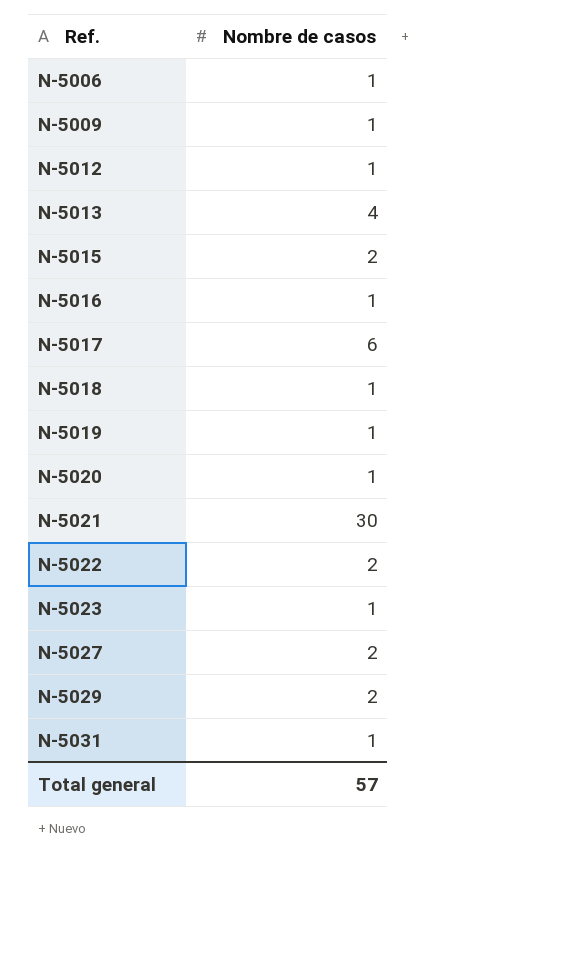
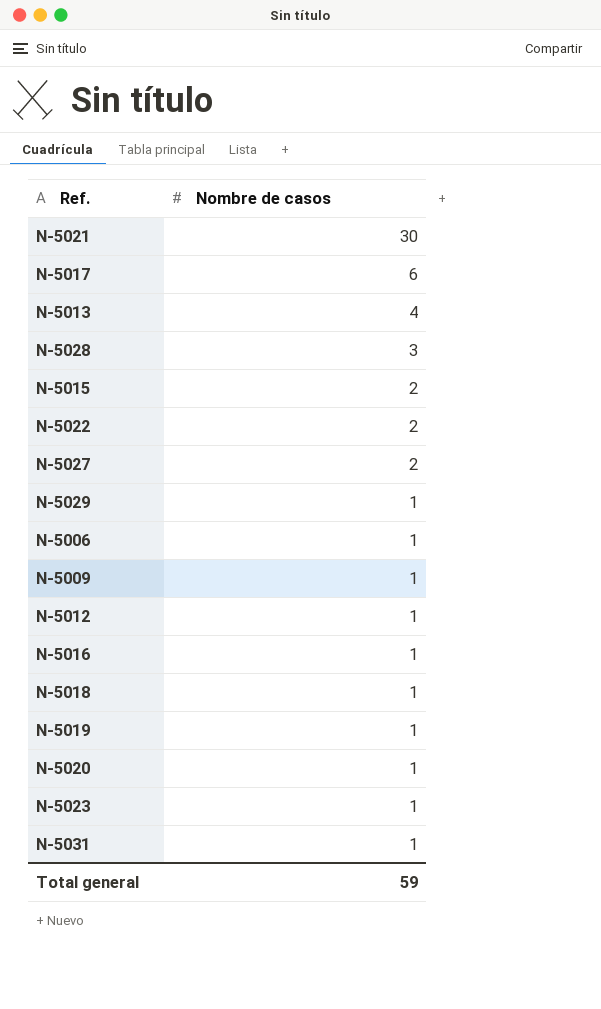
row order: Ref. ascending -> Nombre de casos descending
row N-5028: none -> 3
N-5029 | Nombre de casos: 2 -> 1
Total general | Nombre de casos: 57 -> 59

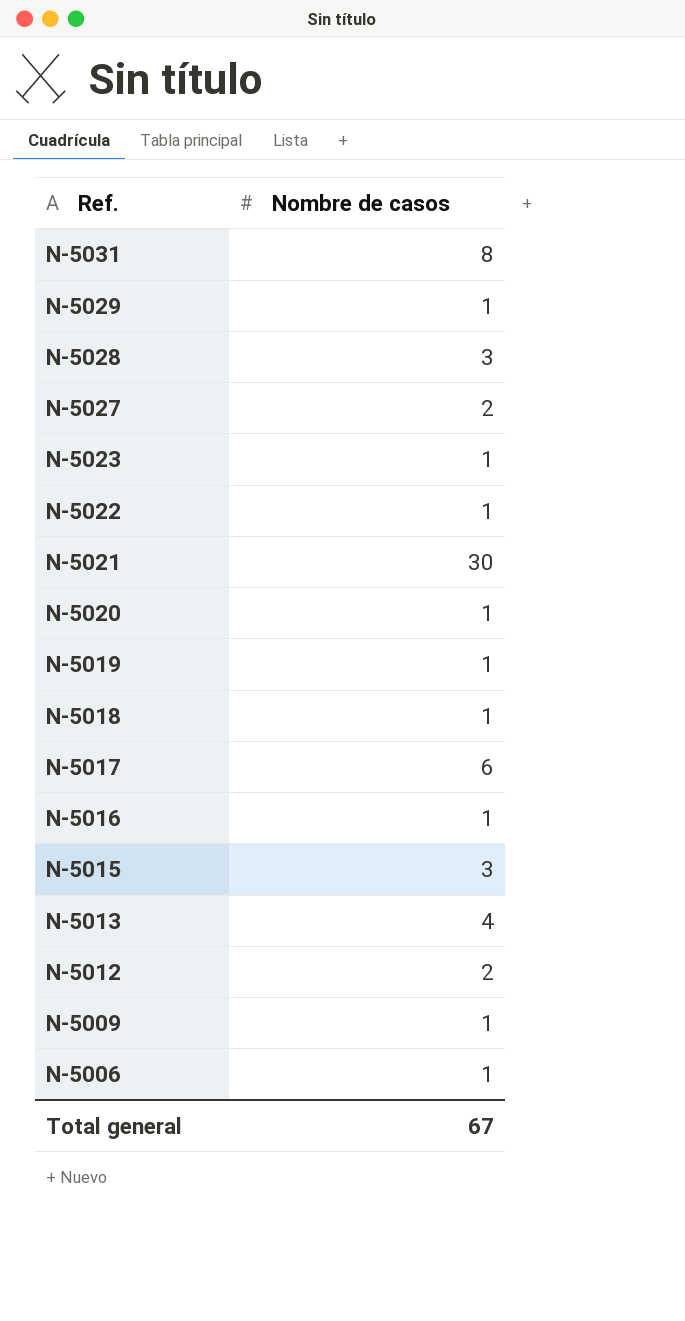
row order: Nombre de casos descending -> Ref. descending
N-5031 | Nombre de casos: 1 -> 8
N-5022 | Nombre de casos: 2 -> 1
N-5015 | Nombre de casos: 2 -> 3
N-5012 | Nombre de casos: 1 -> 2
Total general | Nombre de casos: 59 -> 67

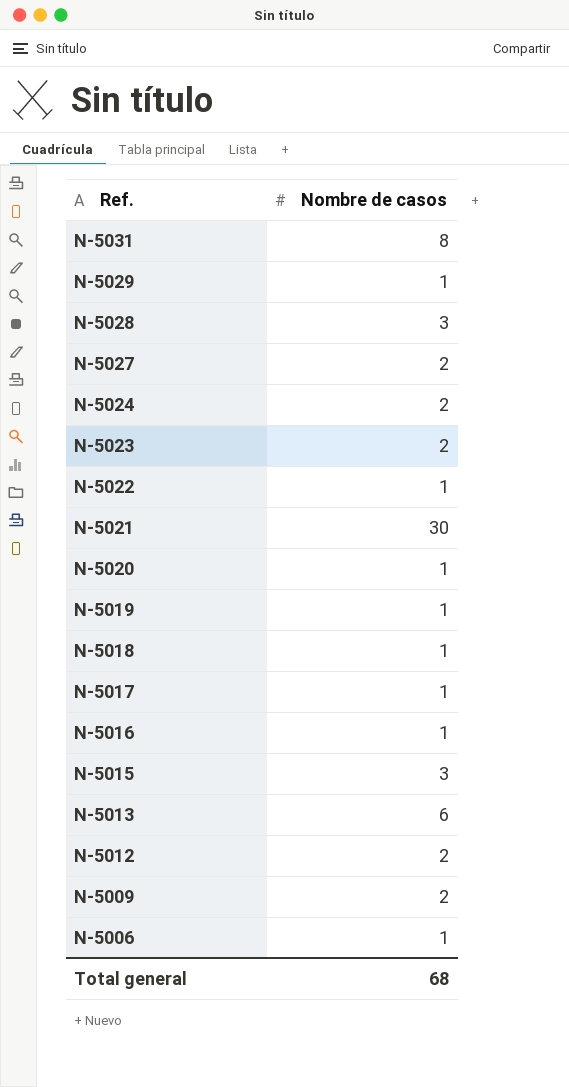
row N-5024: none -> 2
N-5023 | Nombre de casos: 1 -> 2
N-5017 | Nombre de casos: 6 -> 1
N-5013 | Nombre de casos: 4 -> 6
N-5009 | Nombre de casos: 1 -> 2
Total general | Nombre de casos: 67 -> 68

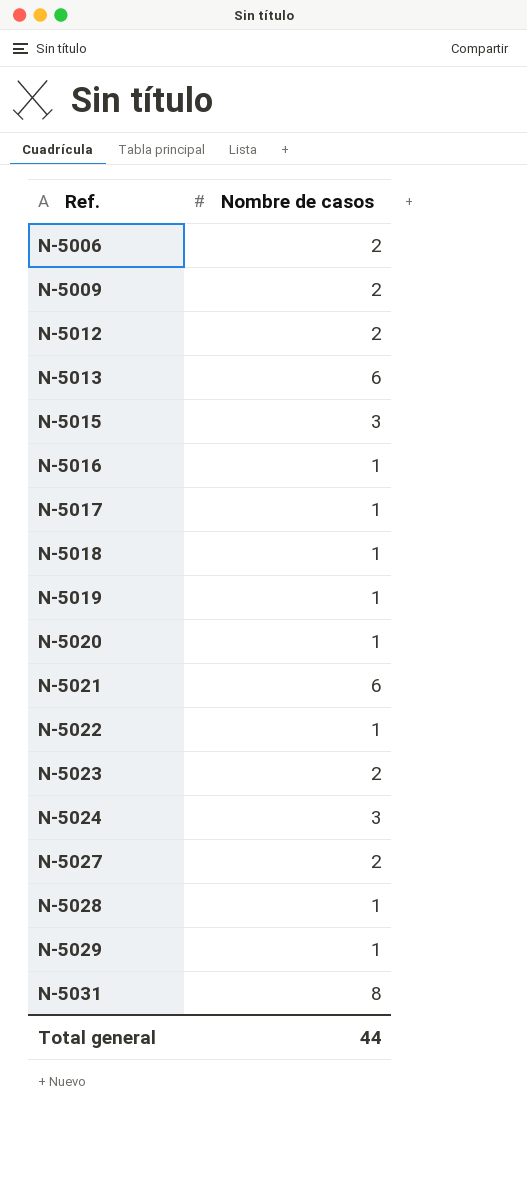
row order: Ref. descending -> Ref. ascending
N-5006 | Nombre de casos: 1 -> 2
N-5021 | Nombre de casos: 30 -> 6
N-5024 | Nombre de casos: 2 -> 3
N-5028 | Nombre de casos: 3 -> 1
Total general | Nombre de casos: 68 -> 44

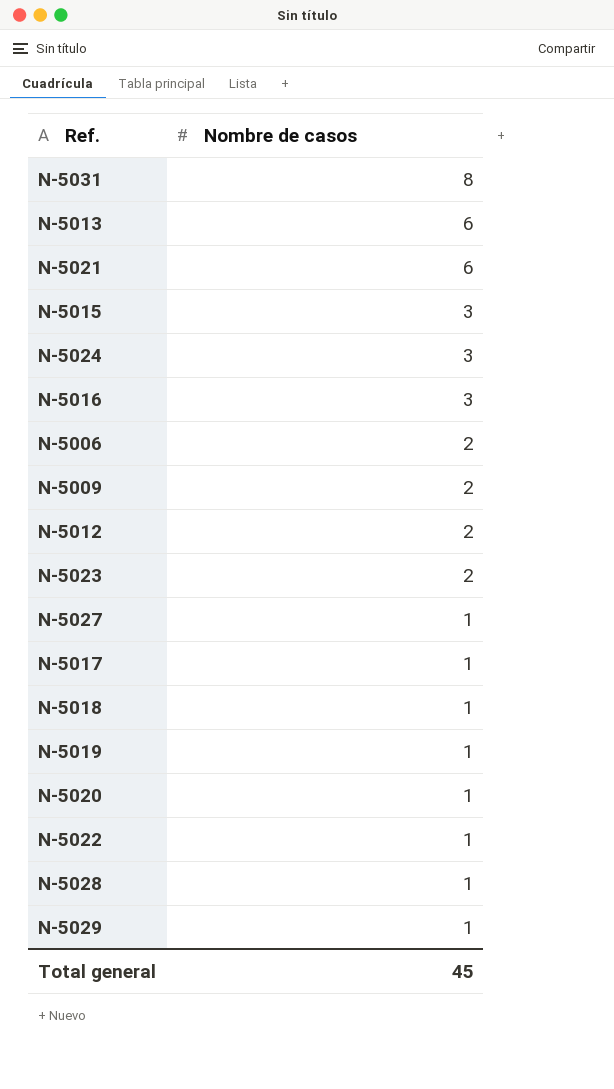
row order: Ref. ascending -> Nombre de casos descending
N-5016 | Nombre de casos: 1 -> 3
N-5027 | Nombre de casos: 2 -> 1
Total general | Nombre de casos: 44 -> 45

